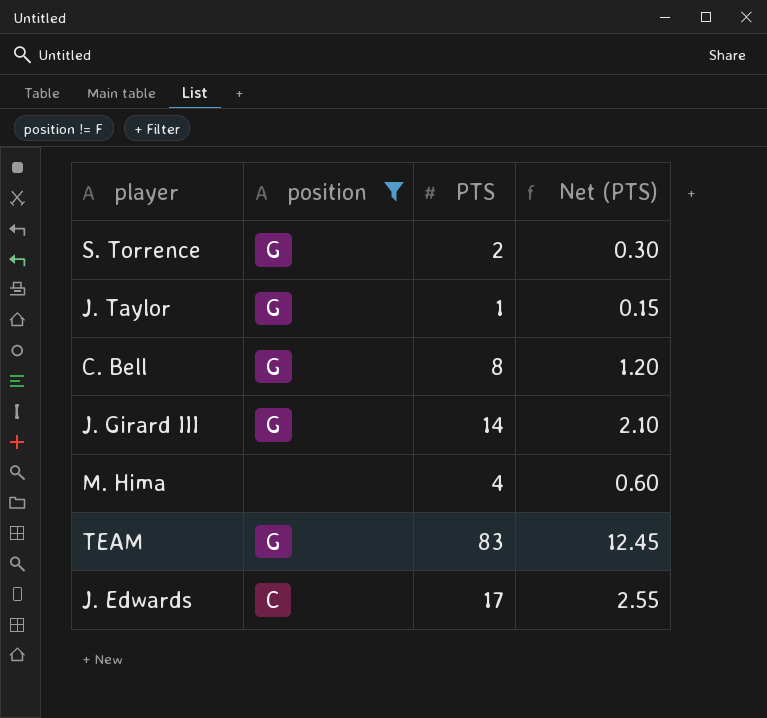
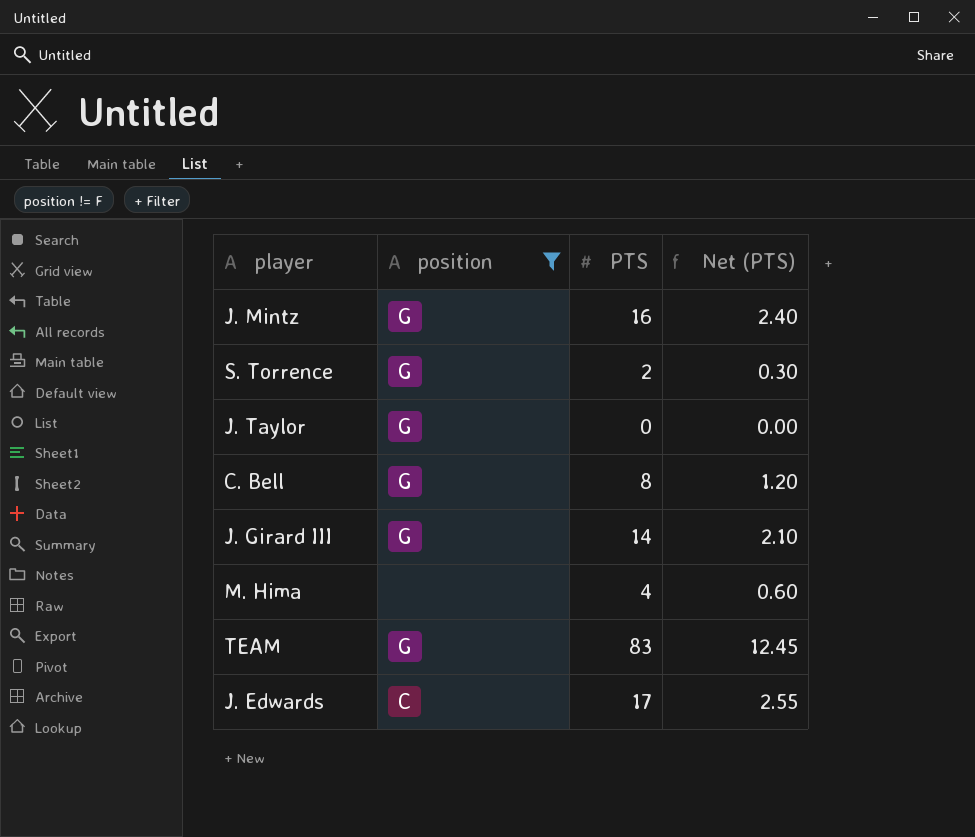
row J. Mintz: none -> G | 16 | 2.40
J. Taylor | PTS: 1 -> 0
J. Taylor | Net (PTS): 0.15 -> 0.00

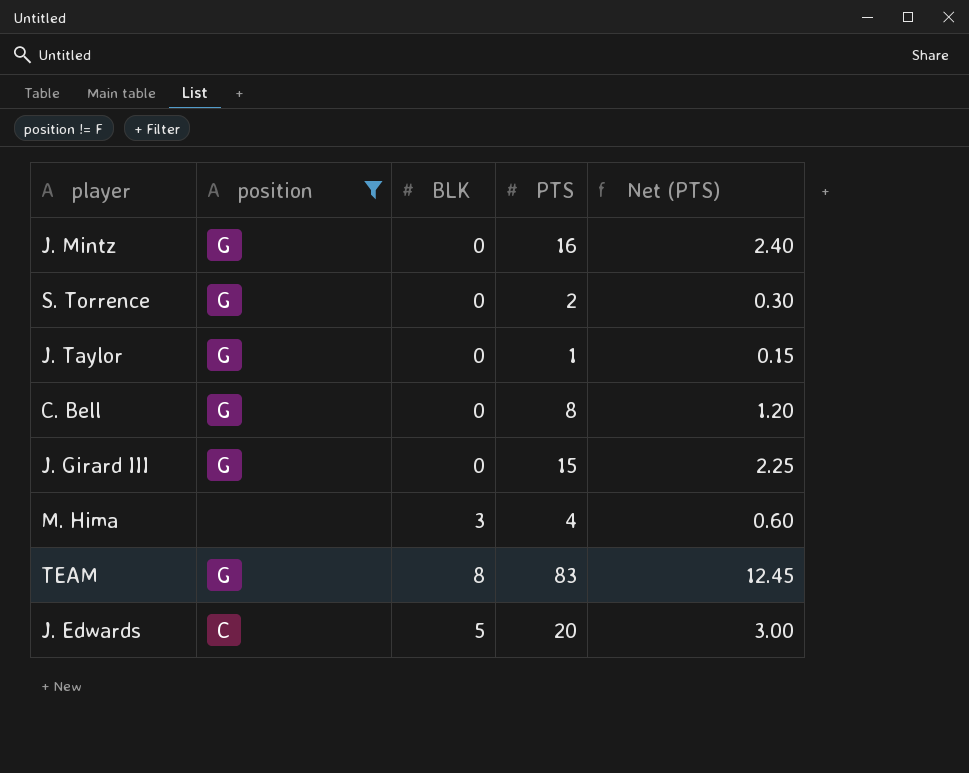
column BLK | position: none -> 3
J. Taylor | PTS: 0 -> 1
J. Taylor | Net (PTS): 0.00 -> 0.15
J. Girard III | PTS: 14 -> 15
J. Girard III | Net (PTS): 2.10 -> 2.25
J. Edwards | PTS: 17 -> 20
J. Edwards | Net (PTS): 2.55 -> 3.00

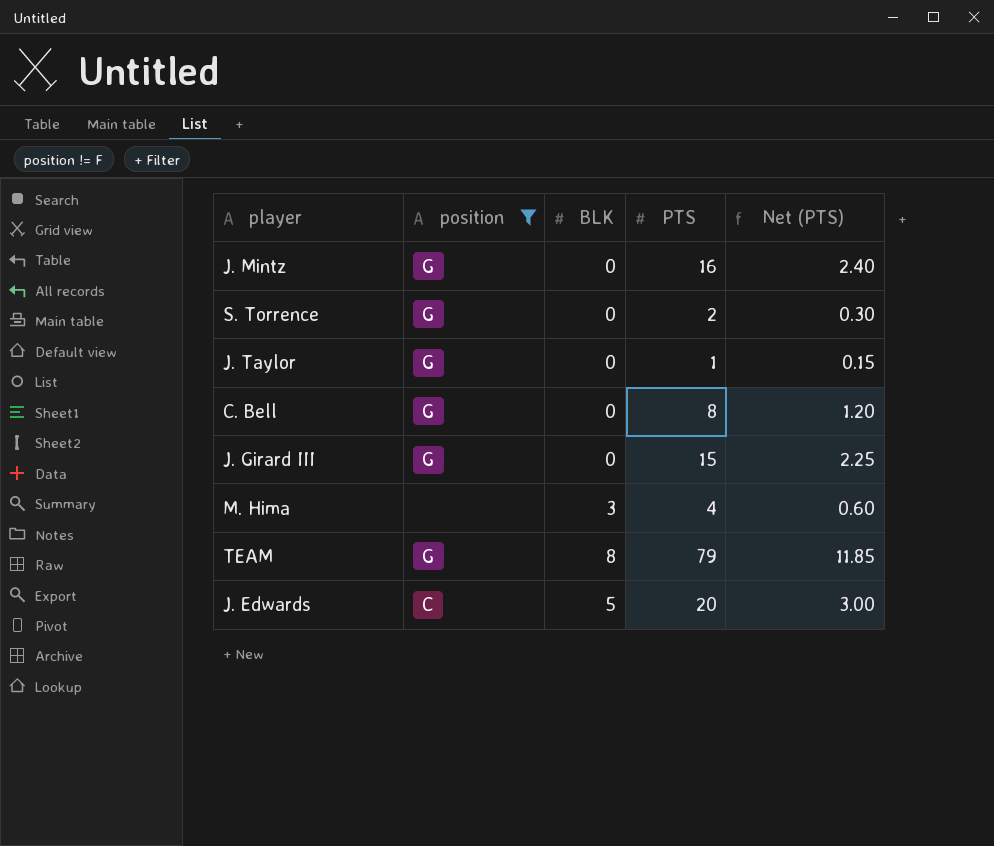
TEAM | PTS: 83 -> 79
TEAM | Net (PTS): 12.45 -> 11.85

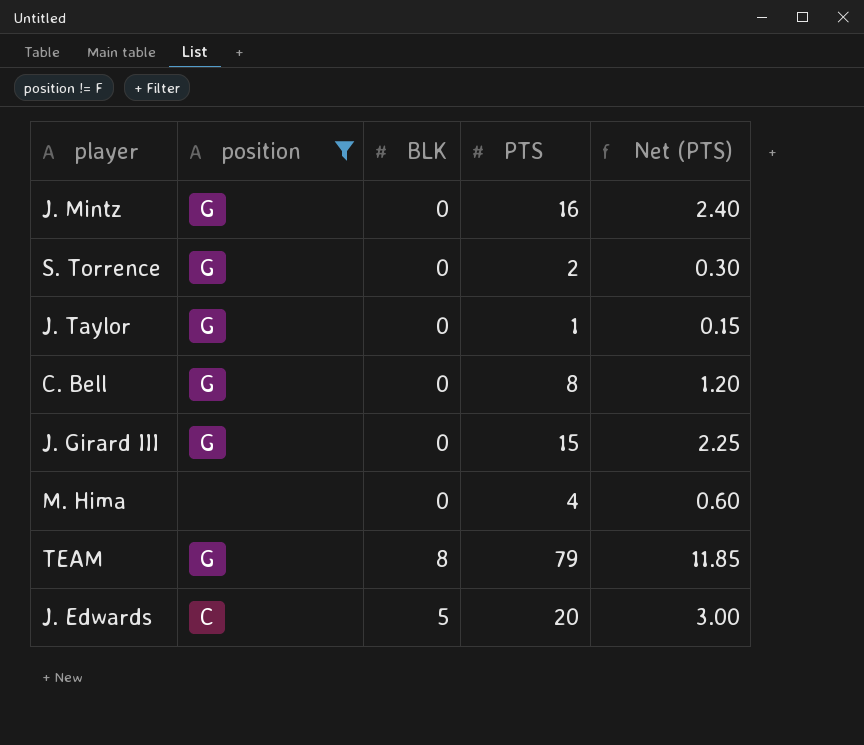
M. Hima | BLK: 3 -> 0

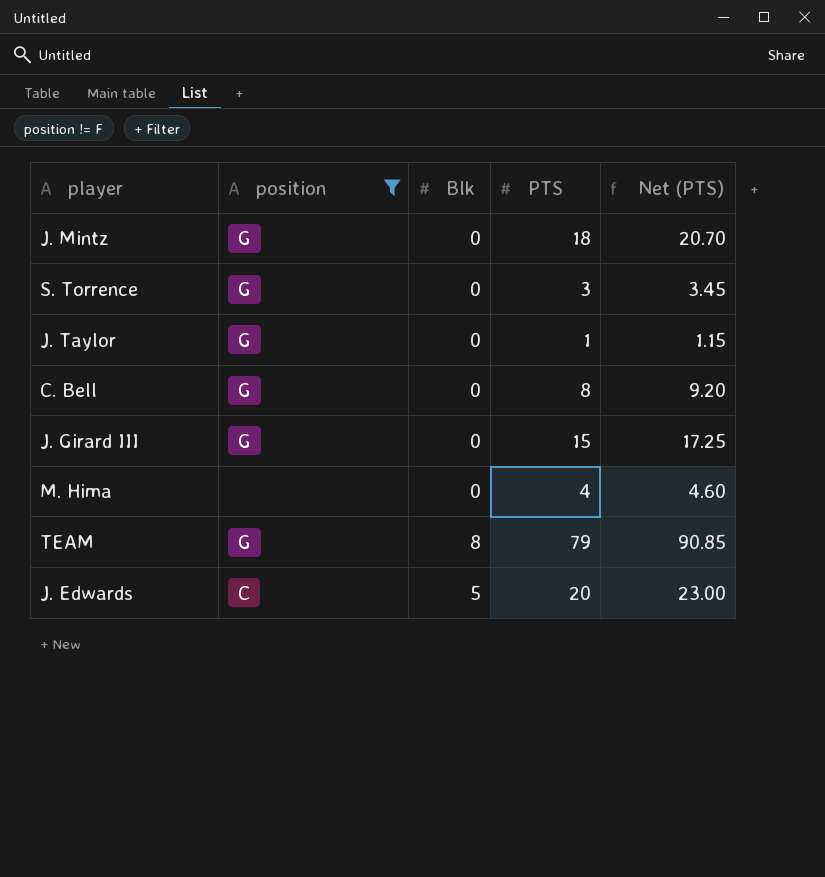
column name: BLK -> Blk
column Net (PTS) | formula: [PTS] * 0.15 -> [PTS] * 1.15
J. Mintz | PTS: 16 -> 18
S. Torrence | PTS: 2 -> 3

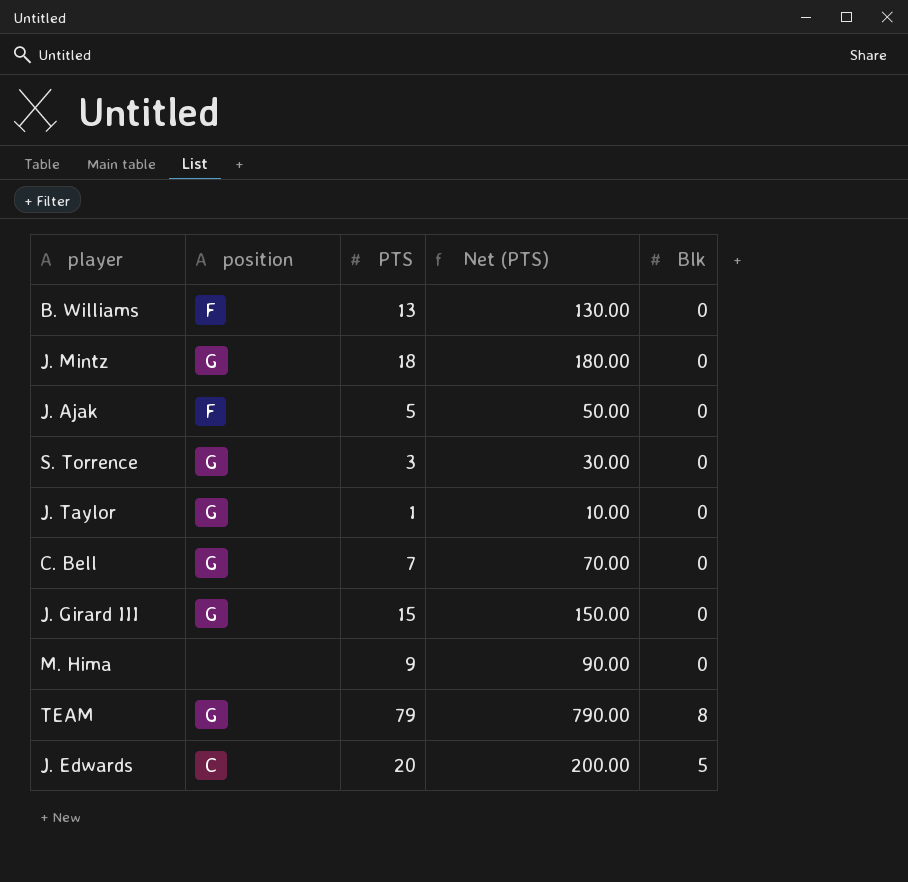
filter: position != F -> none
column Net (PTS) | formula: [PTS] * 1.15 -> [PTS] * 10
column Blk | position: 3 -> 5
C. Bell | PTS: 8 -> 7
M. Hima | PTS: 4 -> 9

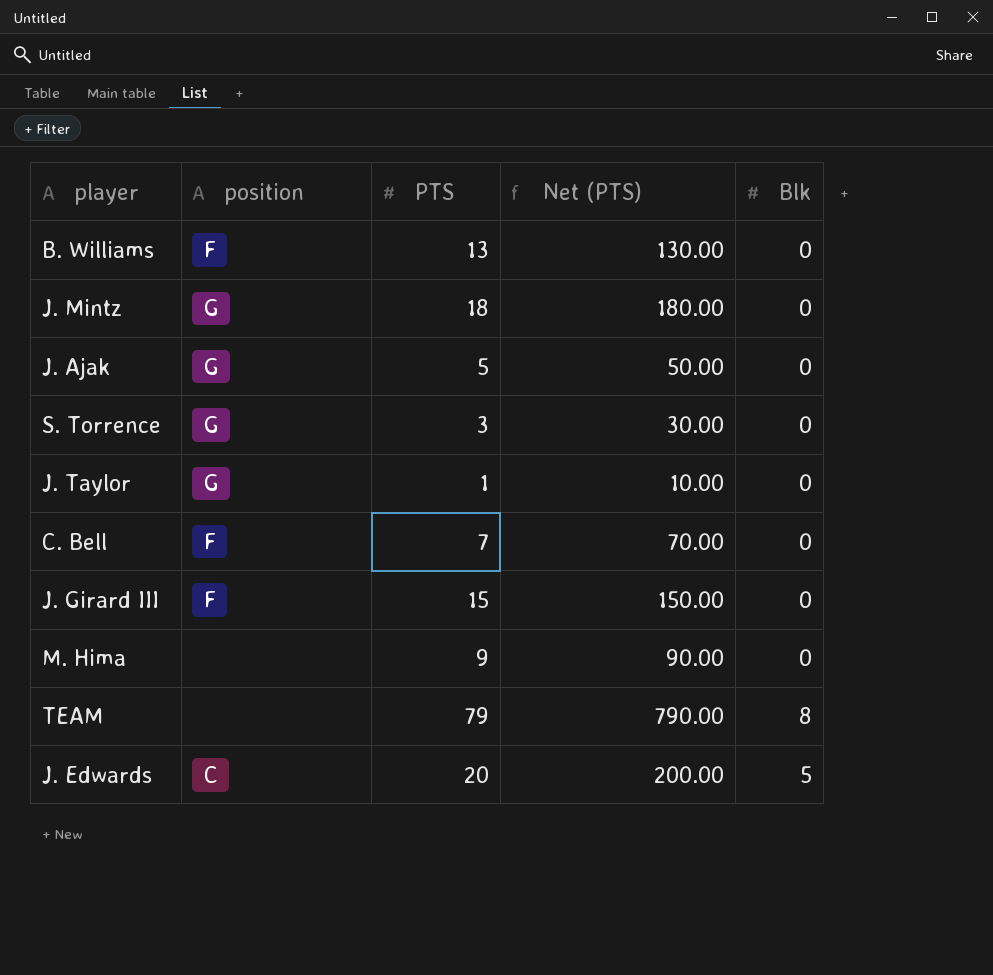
J. Ajak | position: F -> G
C. Bell | position: G -> F
J. Girard III | position: G -> F
TEAM | position: G -> none

